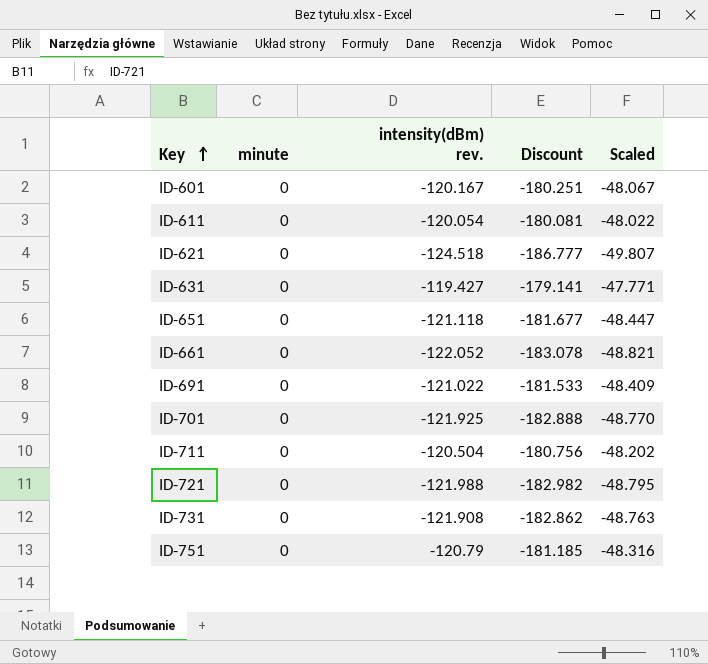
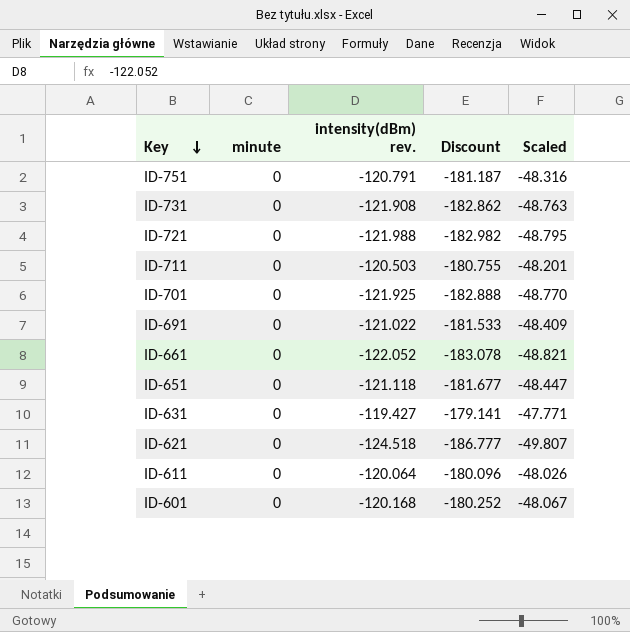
row order: Key ascending -> Key descending
ID-751 | intensity(dBm) rev.: -120.79 -> -120.791
ID-751 | Discount: -181.185 -> -181.187
ID-711 | intensity(dBm) rev.: -120.504 -> -120.503
ID-711 | Discount: -180.756 -> -180.755
ID-711 | Scaled: -48.202 -> -48.201
ID-611 | intensity(dBm) rev.: -120.054 -> -120.064
ID-611 | Discount: -180.081 -> -180.096
ID-611 | Scaled: -48.022 -> -48.026
ID-601 | intensity(dBm) rev.: -120.167 -> -120.168
ID-601 | Discount: -180.251 -> -180.252

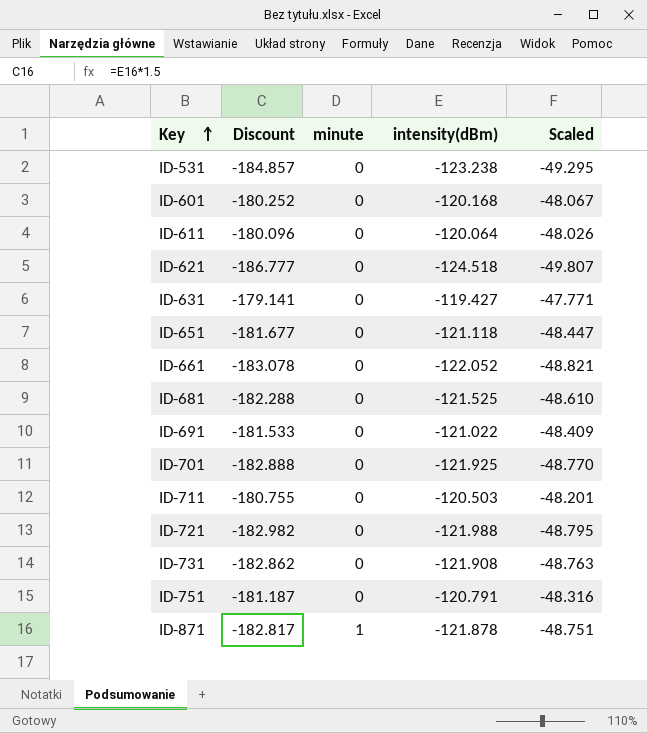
row order: Key descending -> Key ascending
column Discount | position: 4 -> 2
column name: intensity(dBm) rev. -> intensity(dBm)
row ID-531: none -> -184.857 | 0 | -123.238 | -49.295
row ID-681: none -> -182.288 | 0 | -121.525 | -48.610
row ID-871: none -> -182.817 | 1 | -121.878 | -48.751

